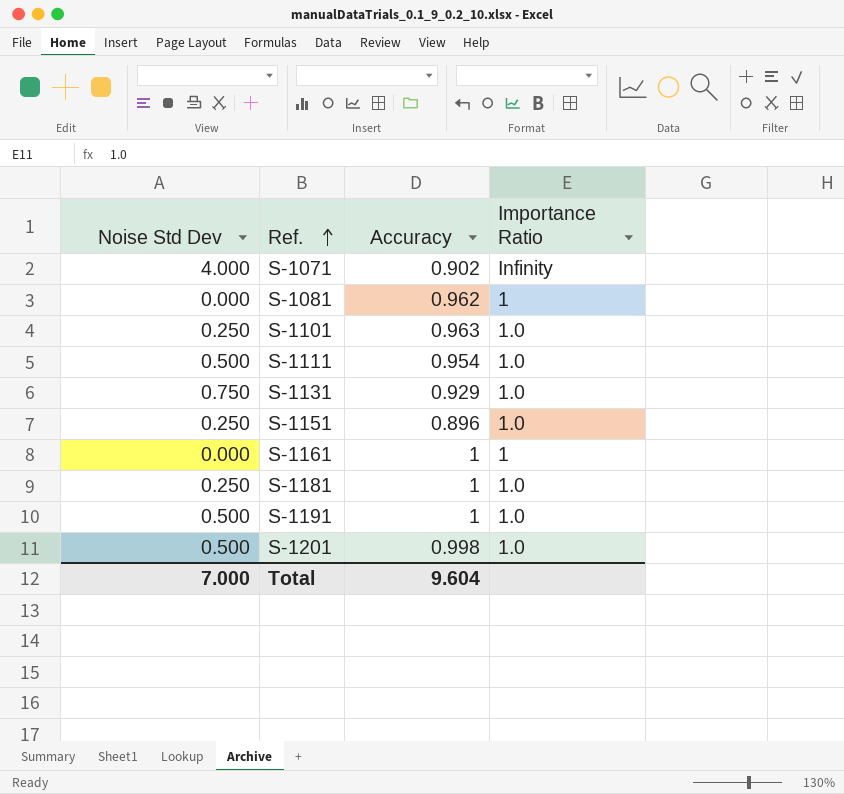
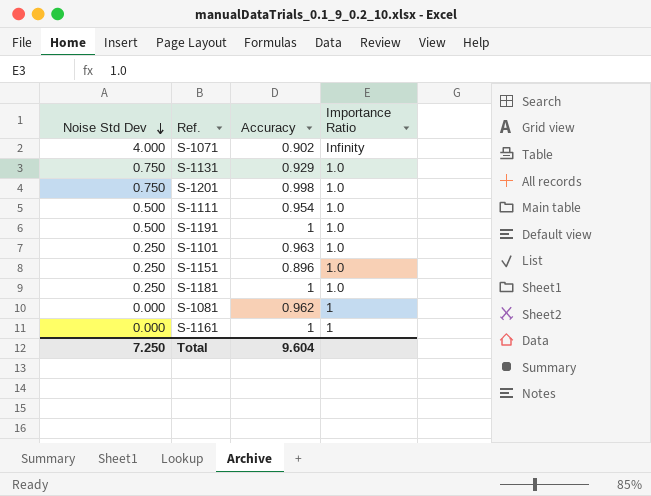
row order: Ref. ascending -> Noise Std Dev descending
S-1201 | Noise Std Dev: 0.500 -> 0.750
Total | Noise Std Dev: 7.000 -> 7.250

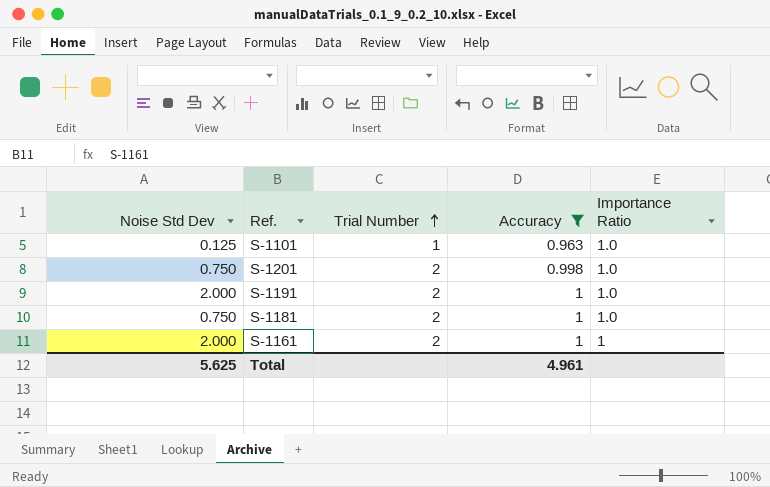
filter: none -> Accuracy >= 0.963
row order: Noise Std Dev descending -> Trial Number ascending
column Trial Number | position: none -> 3
S-1101 | Noise Std Dev: 0.250 -> 0.125
S-1191 | Noise Std Dev: 0.500 -> 2.000
S-1181 | Noise Std Dev: 0.250 -> 0.750
S-1161 | Noise Std Dev: 0.000 -> 2.000
Total | Noise Std Dev: 7.250 -> 5.625
Total | Accuracy: 9.604 -> 4.961

